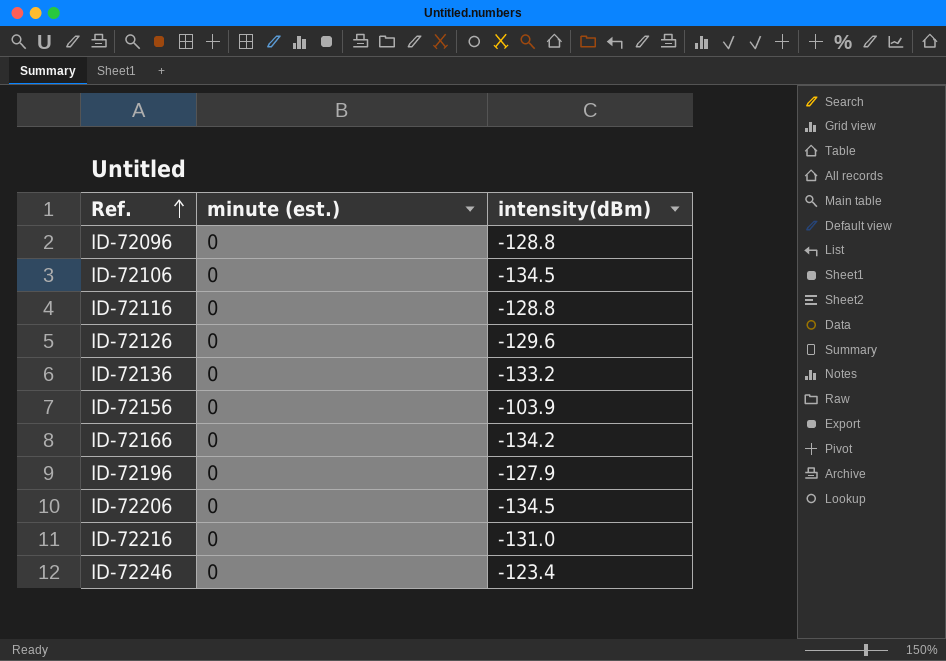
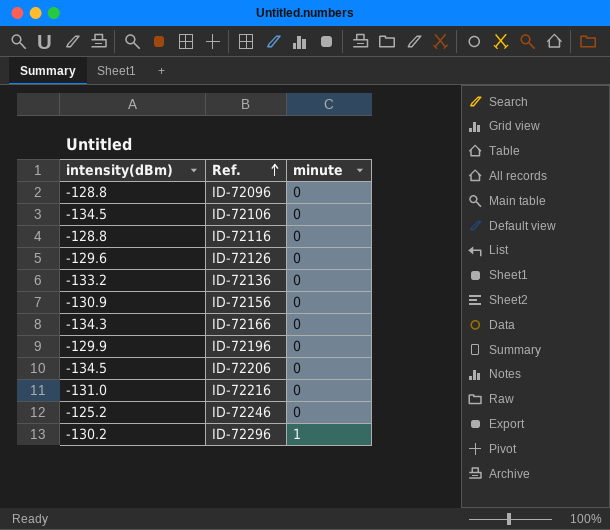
column intensity(dBm) | position: 3 -> 1
column name: minute (est.) -> minute
ID-72156 | intensity(dBm): -103.9 -> -130.9
ID-72166 | intensity(dBm): -134.2 -> -134.3
ID-72196 | intensity(dBm): -127.9 -> -129.9
ID-72246 | intensity(dBm): -123.4 -> -125.2
row ID-72296: none -> -130.2 | 1

